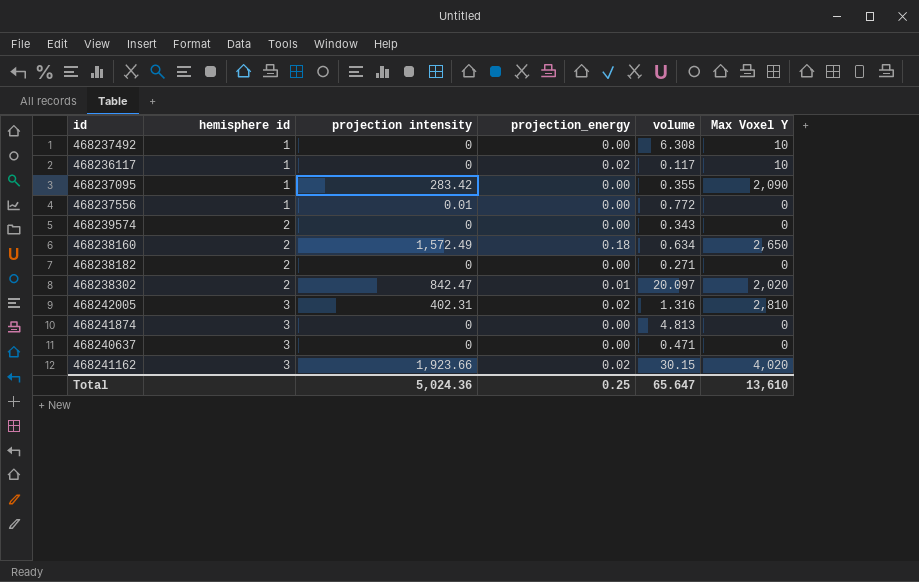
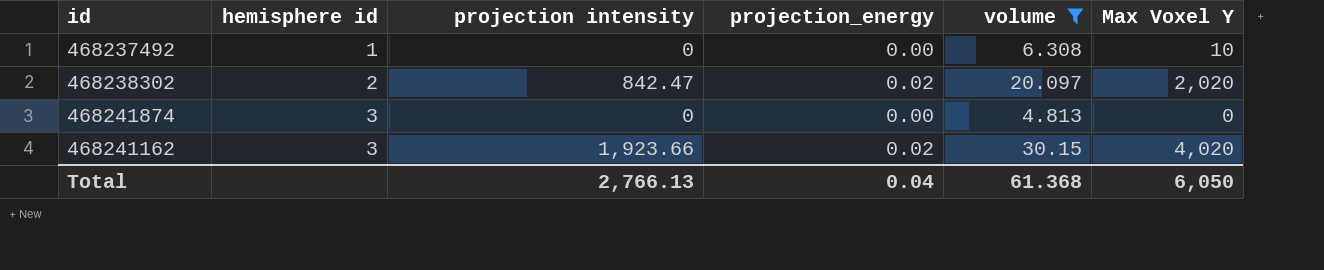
filter: none -> volume >= 4.813
468238302 | projection_energy: 0.01 -> 0.02
Total | projection intensity: 5,024.36 -> 2,766.13
Total | projection_energy: 0.25 -> 0.04
Total | volume: 65.647 -> 61.368
Total | Max Voxel Y: 13,610 -> 6,050

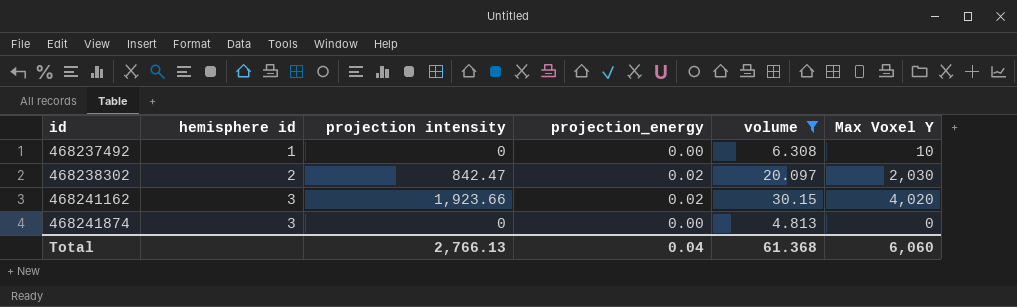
row order: hemisphere id ascending -> id ascending
468238302 | Max Voxel Y: 2,020 -> 2,030
Total | Max Voxel Y: 6,050 -> 6,060

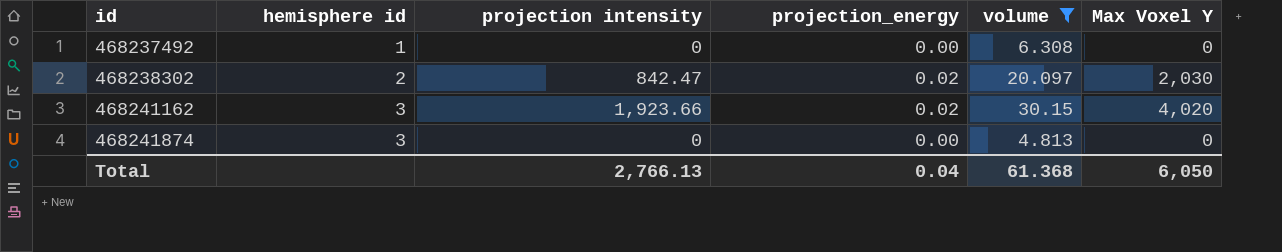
468237492 | Max Voxel Y: 10 -> 0
Total | Max Voxel Y: 6,060 -> 6,050

